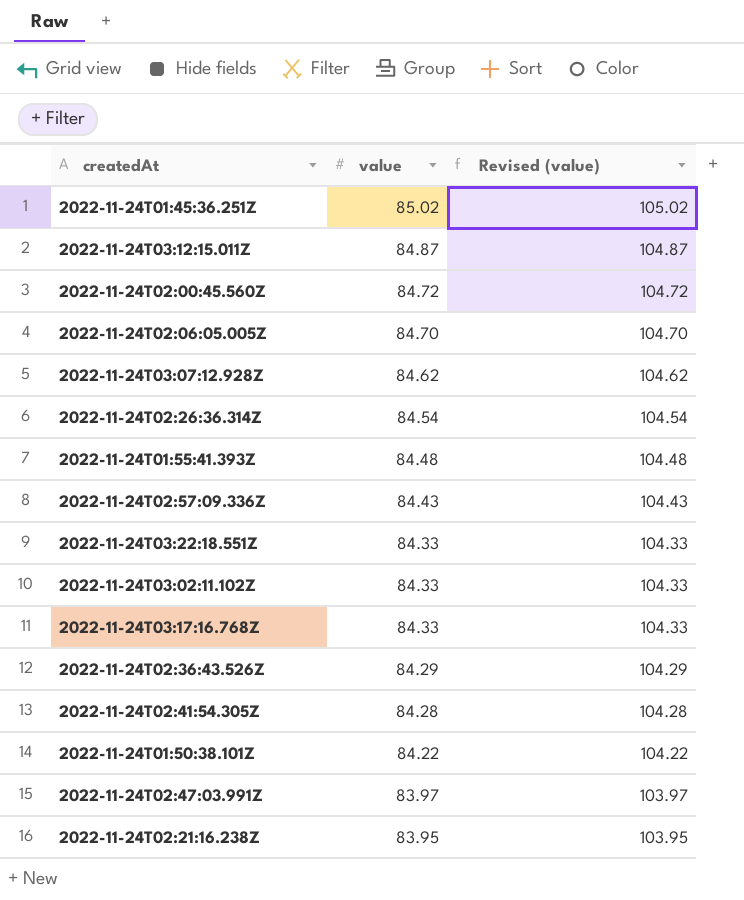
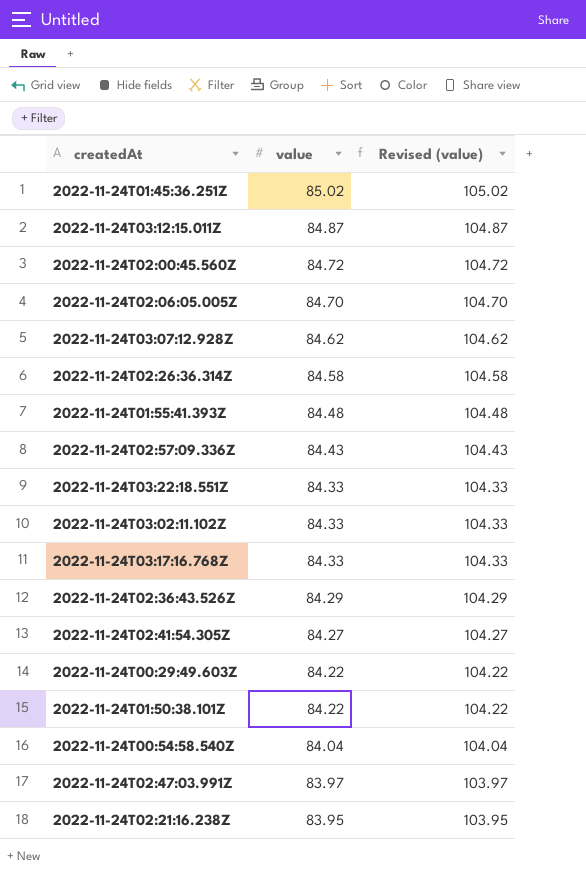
2022-11-24T02:26:36.314Z | value: 84.54 -> 84.58
2022-11-24T02:26:36.314Z | Revised (value): 104.54 -> 104.58
2022-11-24T02:41:54.305Z | value: 84.28 -> 84.27
2022-11-24T02:41:54.305Z | Revised (value): 104.28 -> 104.27
row 2022-11-24T00:29:49.603Z: none -> 84.22 | 104.22
row 2022-11-24T00:54:58.540Z: none -> 84.04 | 104.04

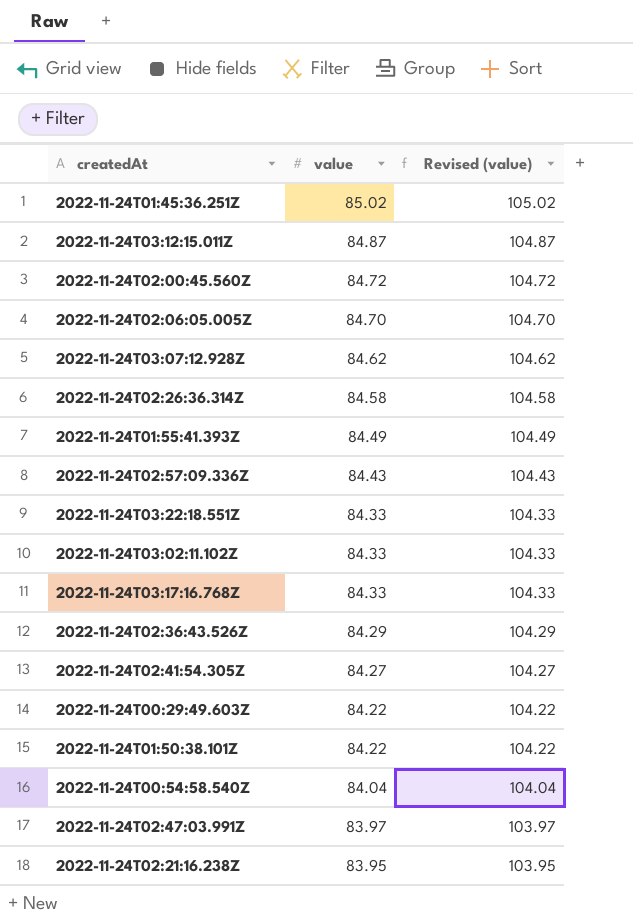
2022-11-24T01:55:41.393Z | value: 84.48 -> 84.49
2022-11-24T01:55:41.393Z | Revised (value): 104.48 -> 104.49

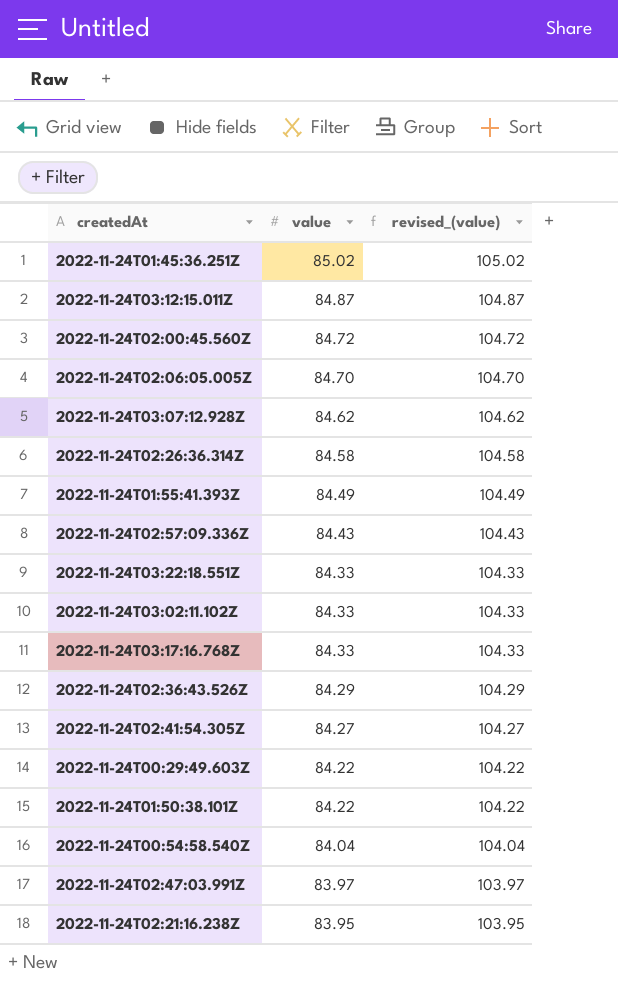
column name: Revised (value) -> revised_(value)

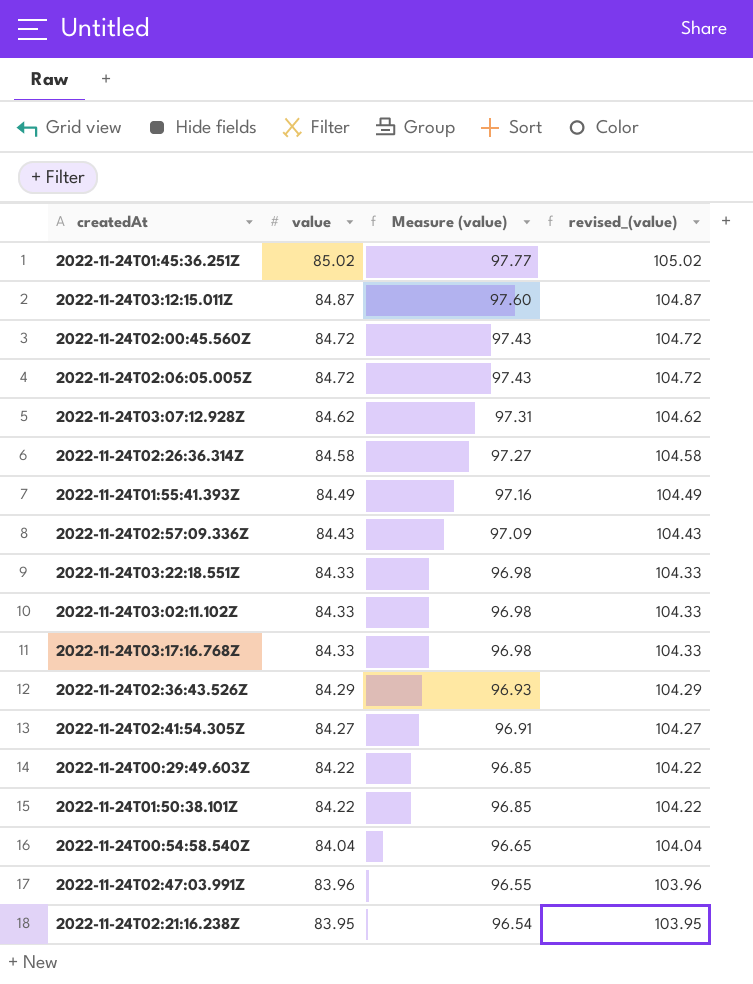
column Measure (value) | formula: none -> [value] * 1.15
2022-11-24T02:06:05.005Z | value: 84.70 -> 84.72
2022-11-24T02:06:05.005Z | revised_(value): 104.70 -> 104.72
2022-11-24T02:47:03.991Z | value: 83.97 -> 83.96
2022-11-24T02:47:03.991Z | revised_(value): 103.97 -> 103.96

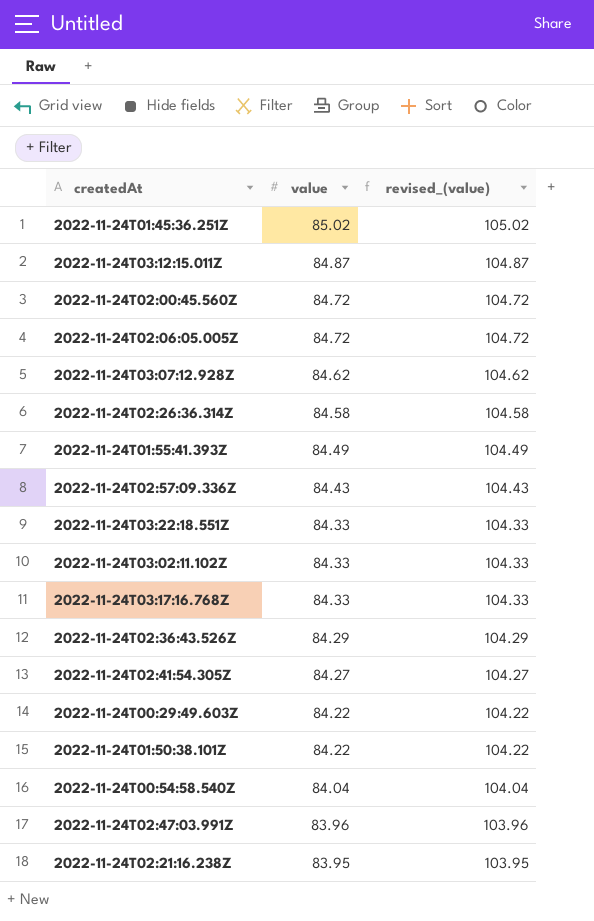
column Measure (value) | formula: [value] * 1.15 -> none

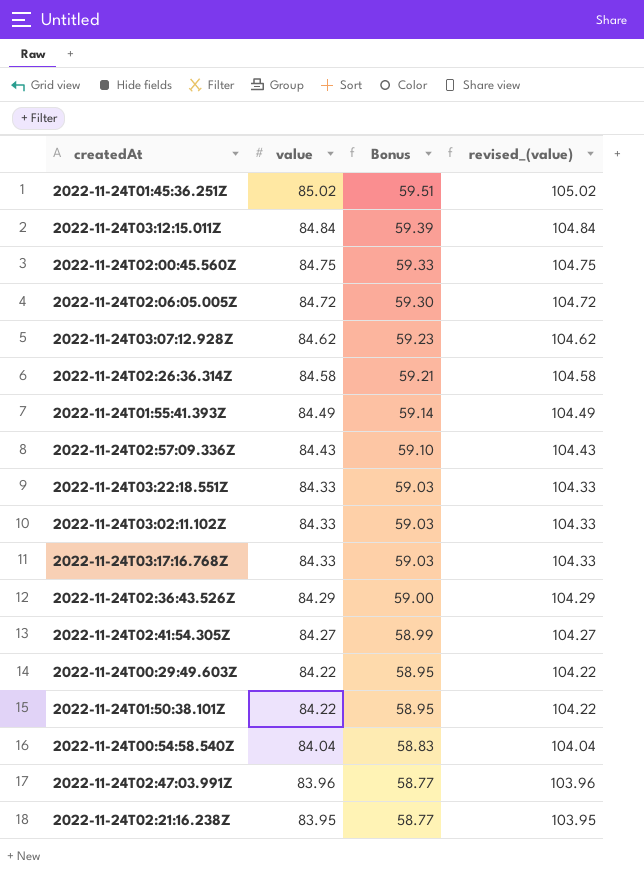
column Bonus | formula: none -> [value] * 0.7
2022-11-24T03:12:15.011Z | value: 84.87 -> 84.84
2022-11-24T03:12:15.011Z | revised_(value): 104.87 -> 104.84
2022-11-24T02:00:45.560Z | value: 84.72 -> 84.75
2022-11-24T02:00:45.560Z | revised_(value): 104.72 -> 104.75

